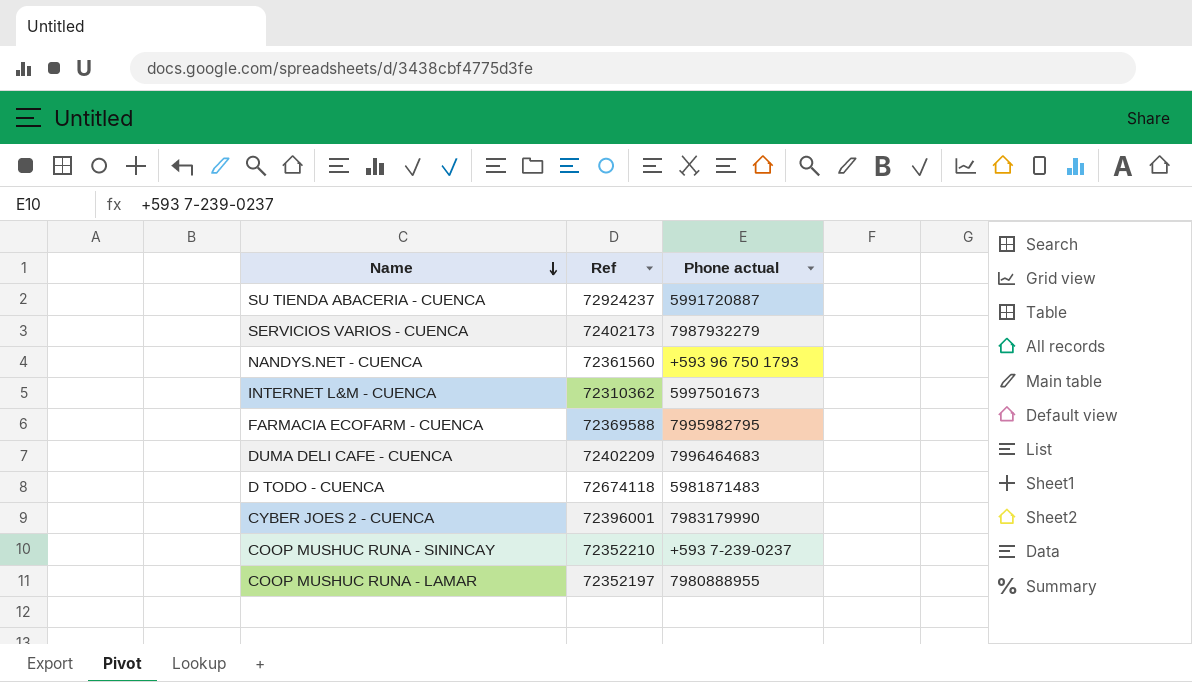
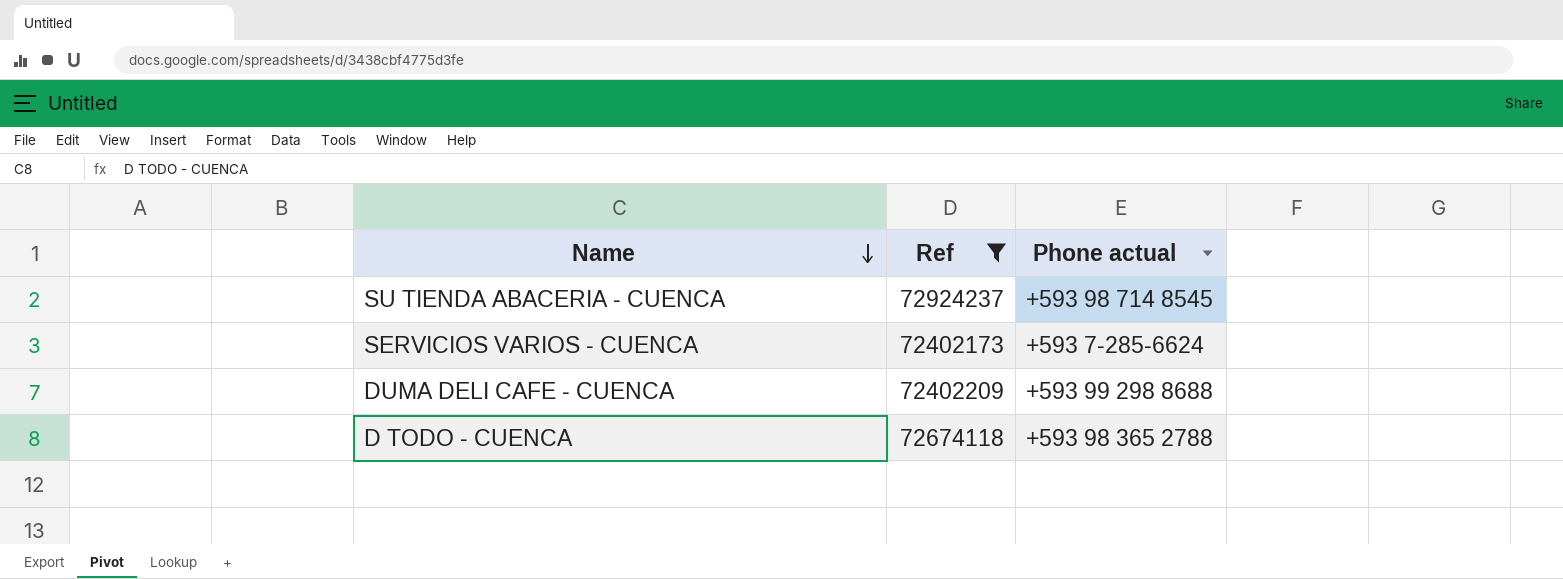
filter: none -> Ref >= 72402173
SU TIENDA ABACERIA - CUENCA | Phone actual: 5991720887 -> +593 98 714 8545
SERVICIOS VARIOS - CUENCA | Phone actual: 7987932279 -> +593 7-285-6624
DUMA DELI CAFE - CUENCA | Phone actual: 7996464683 -> +593 99 298 8688
D TODO - CUENCA | Phone actual: 5981871483 -> +593 98 365 2788

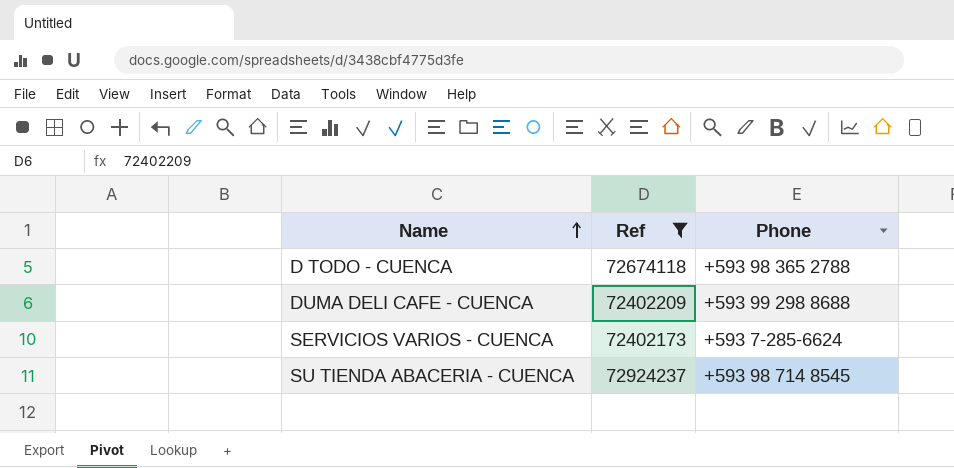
row order: Name descending -> Name ascending
column name: Phone actual -> Phone

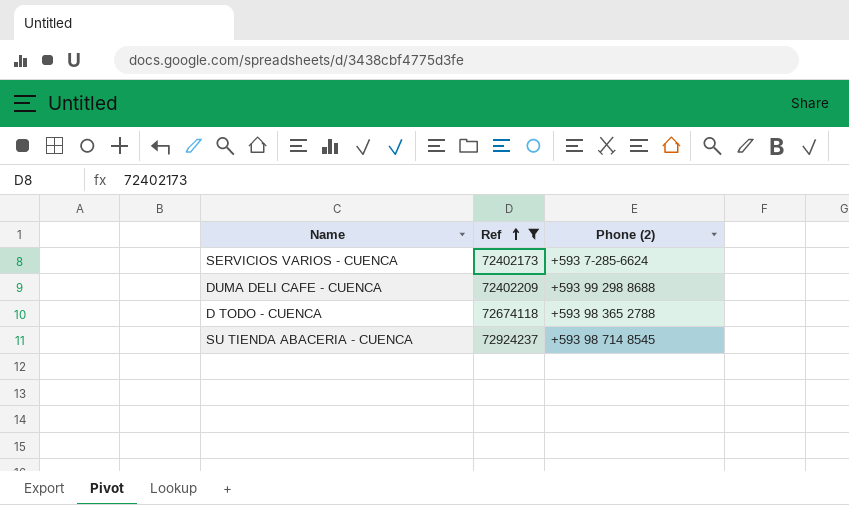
row order: Name ascending -> Ref ascending
column name: Phone -> Phone (2)

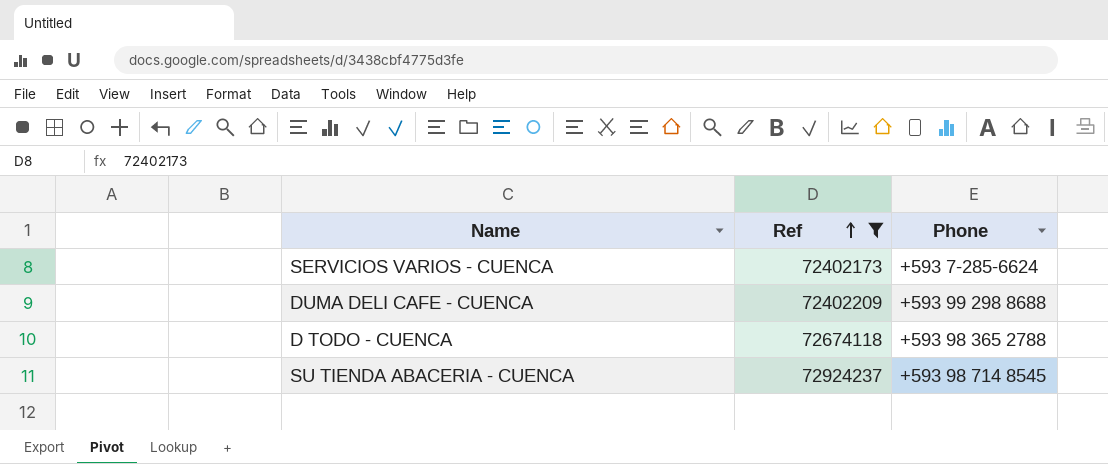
column name: Phone (2) -> Phone

